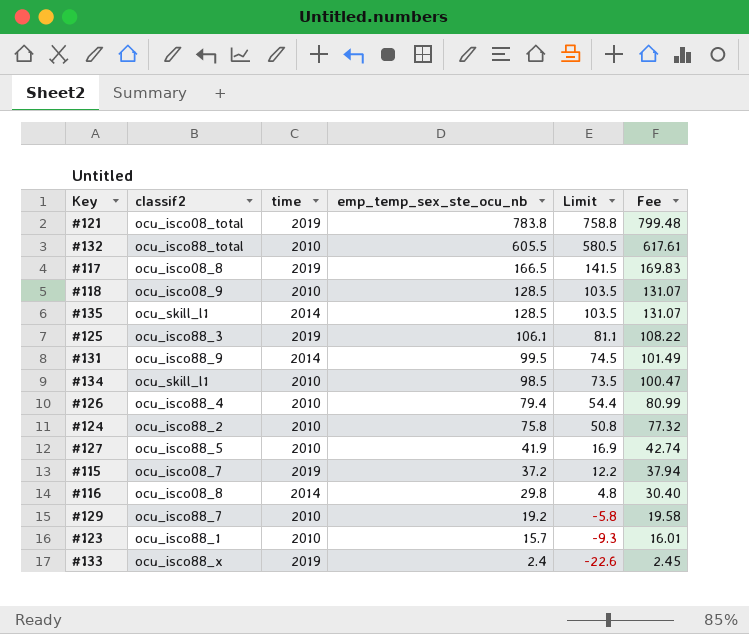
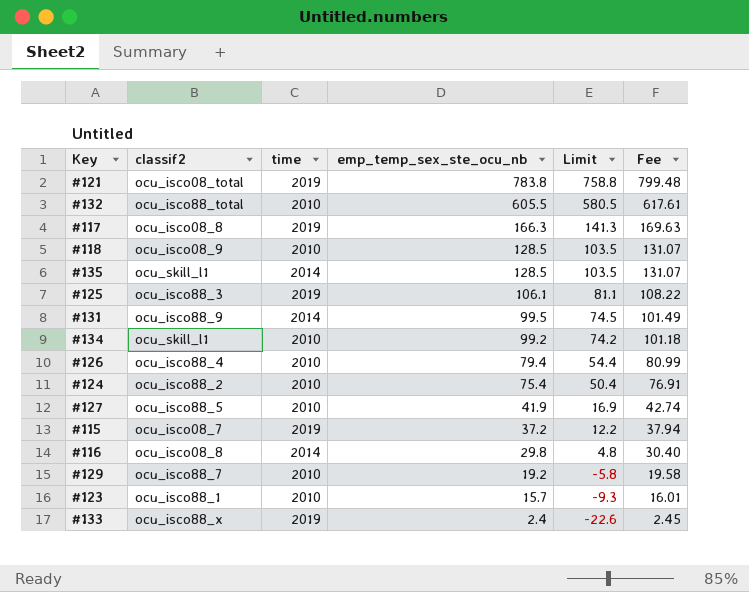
#117 | emp_temp_sex_ste_ocu_nb: 166.5 -> 166.3
#117 | Limit: 141.5 -> 141.3
#117 | Fee: 169.83 -> 169.63
#134 | emp_temp_sex_ste_ocu_nb: 98.5 -> 99.2
#134 | Limit: 73.5 -> 74.2
#134 | Fee: 100.47 -> 101.18
#124 | emp_temp_sex_ste_ocu_nb: 75.8 -> 75.4
#124 | Limit: 50.8 -> 50.4
#124 | Fee: 77.32 -> 76.91

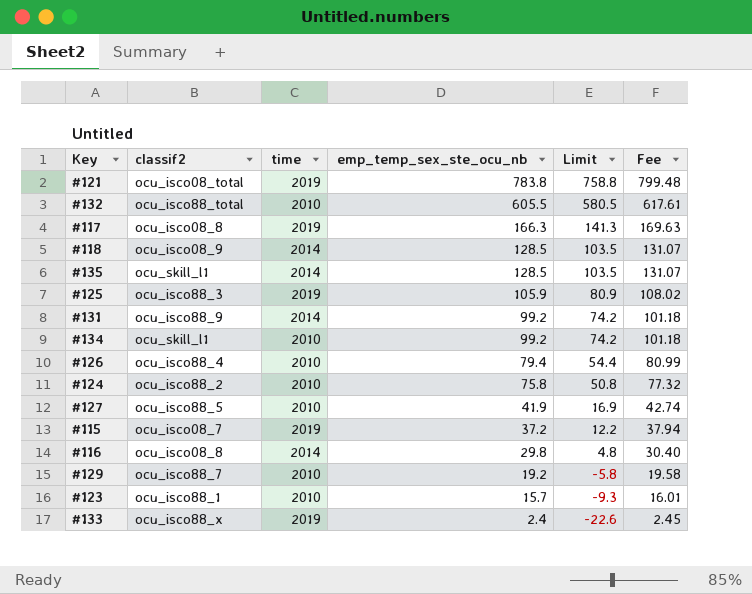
#118 | time: 2010 -> 2014
#125 | emp_temp_sex_ste_ocu_nb: 106.1 -> 105.9
#125 | Limit: 81.1 -> 80.9
#125 | Fee: 108.22 -> 108.02
#131 | emp_temp_sex_ste_ocu_nb: 99.5 -> 99.2
#131 | Limit: 74.5 -> 74.2
#131 | Fee: 101.49 -> 101.18
#124 | emp_temp_sex_ste_ocu_nb: 75.4 -> 75.8
#124 | Limit: 50.4 -> 50.8
#124 | Fee: 76.91 -> 77.32

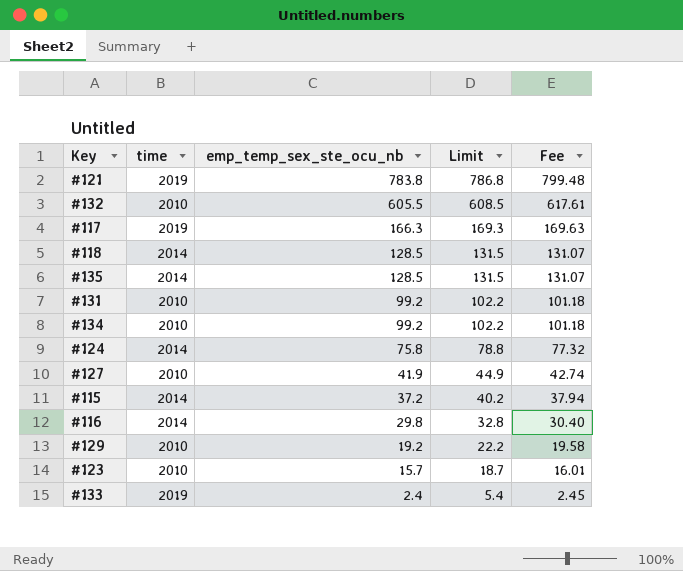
column classif2 | position: 2 -> none
column Limit | formula: [emp_temp_sex_ste_ocu_nb] - 25 -> [emp_temp_sex_ste_ocu_nb] + 3
row #125: ocu_isco88_3 | 2019 | 105.9 | 80.9 | 108.02 -> none
row #126: ocu_isco88_4 | 2010 | 79.4 | 54.4 | 80.99 -> none
#131 | time: 2014 -> 2010
#124 | time: 2010 -> 2014
#115 | time: 2019 -> 2014

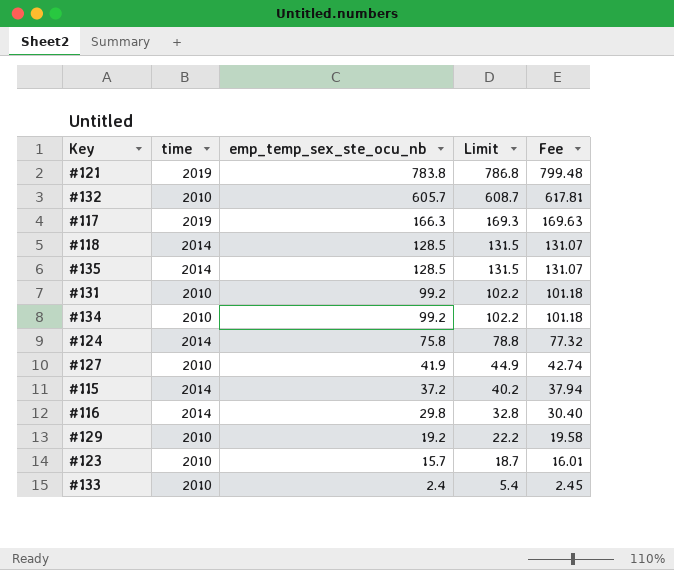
#132 | emp_temp_sex_ste_ocu_nb: 605.5 -> 605.7
#132 | Limit: 608.5 -> 608.7
#132 | Fee: 617.61 -> 617.81
#133 | time: 2019 -> 2010

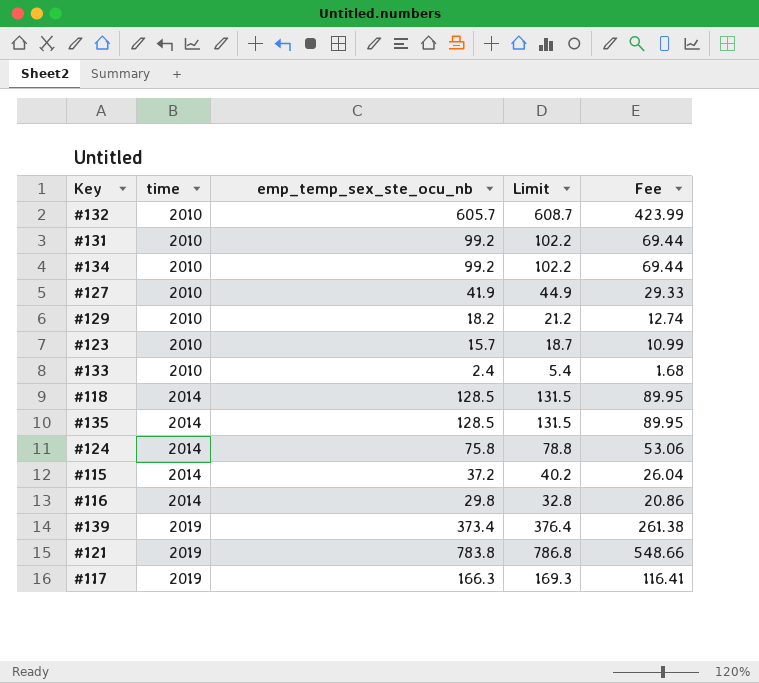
row order: emp_temp_sex_ste_ocu_nb descending -> time ascending
column Fee | formula: [emp_temp_sex_ste_ocu_nb] * 1.02 -> [emp_temp_sex_ste_ocu_nb] * 0.7
#129 | emp_temp_sex_ste_ocu_nb: 19.2 -> 18.2
#129 | Limit: 22.2 -> 21.2
row #139: none -> 2019 | 373.4 | 376.4 | 261.38

